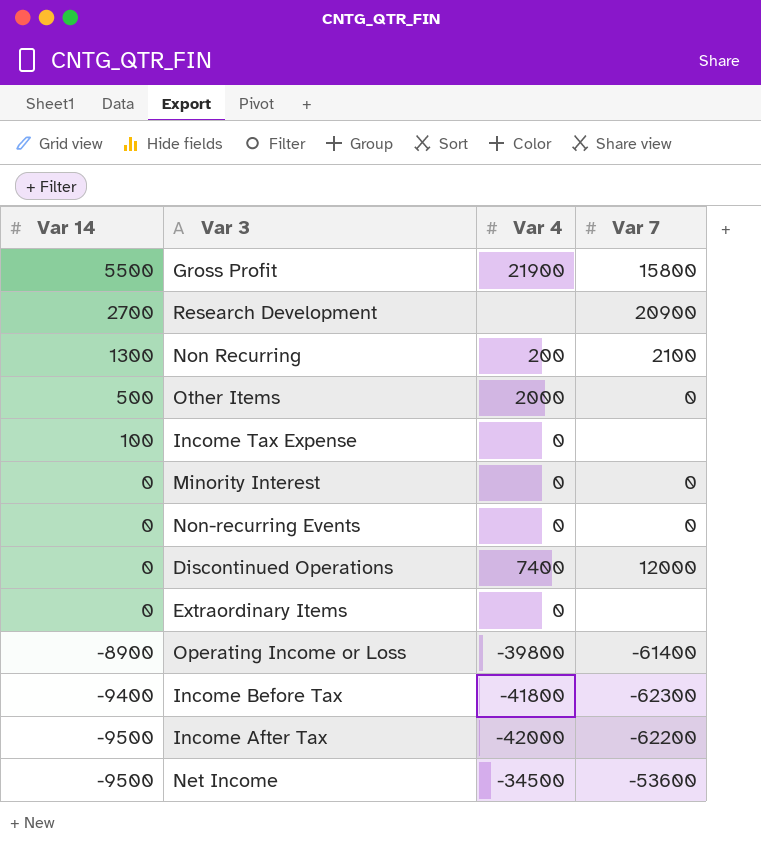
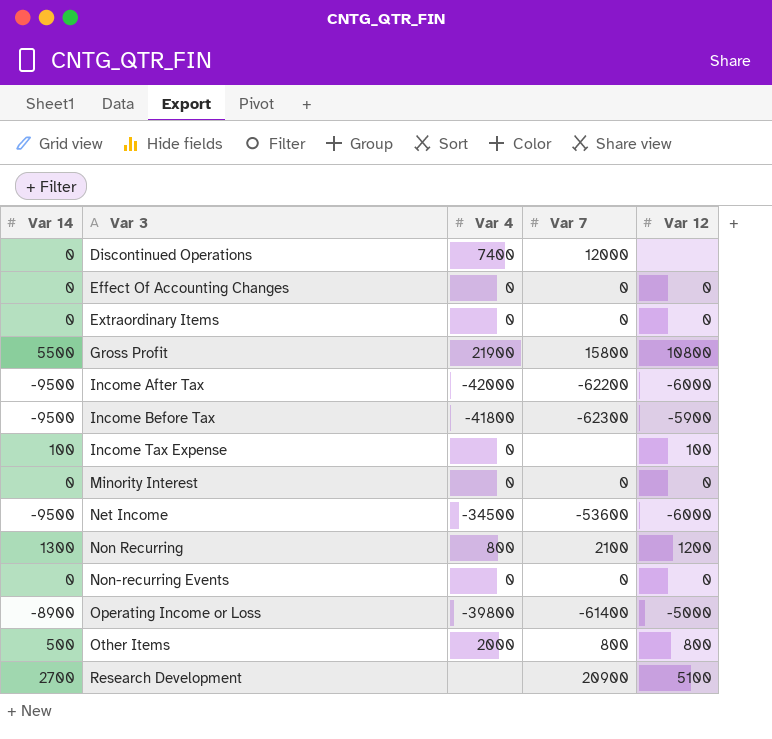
row order: Var 14 descending -> Var 3 ascending
column Var 12 | position: none -> 5
row Effect Of Accounting Changes: none -> 0 | 0 | 0 | 0
Extraordinary Items | Var 7: none -> 0
Income Before Tax | Var 14: -9400 -> -9500
Non Recurring | Var 4: 200 -> 800
Other Items | Var 7: 0 -> 800

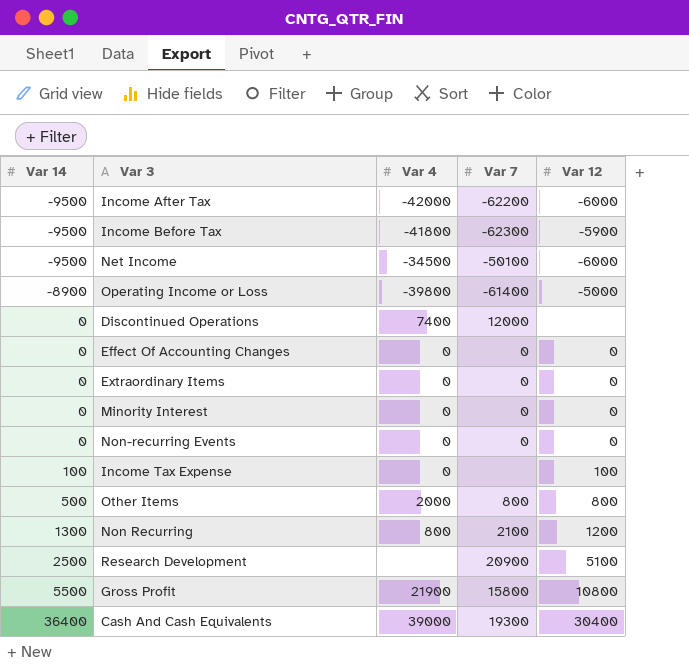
row order: Var 3 ascending -> Var 14 ascending
Net Income | Var 7: -53600 -> -50100
Research Development | Var 14: 2700 -> 2500
row Cash And Cash Equivalents: none -> 36400 | 39000 | 19300 | 30400

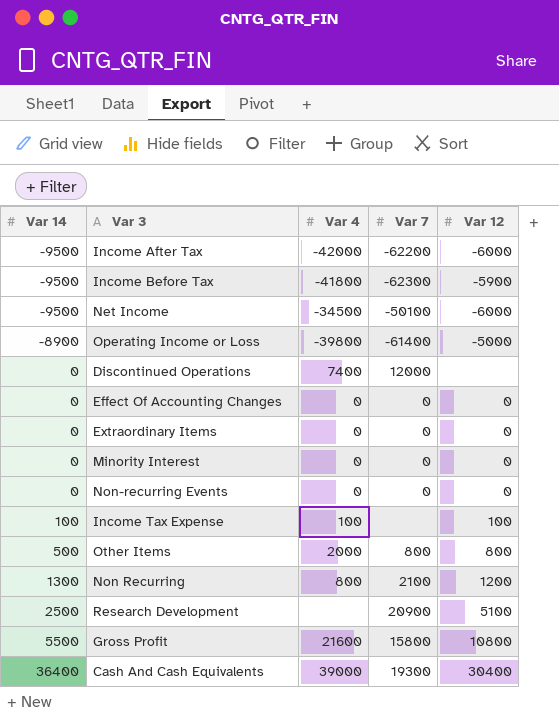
Income Tax Expense | Var 4: 0 -> 100
Gross Profit | Var 4: 21900 -> 21600

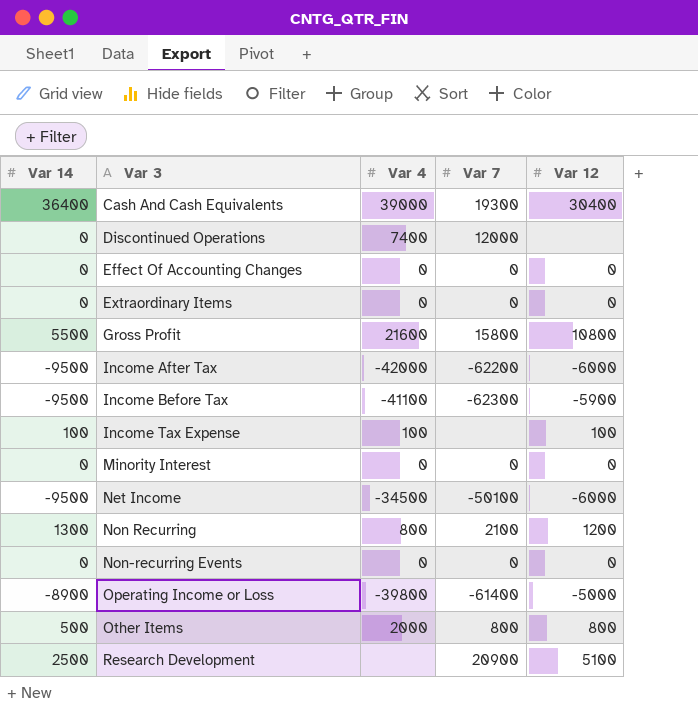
row order: Var 14 ascending -> Var 3 ascending
Income Before Tax | Var 4: -41800 -> -41100

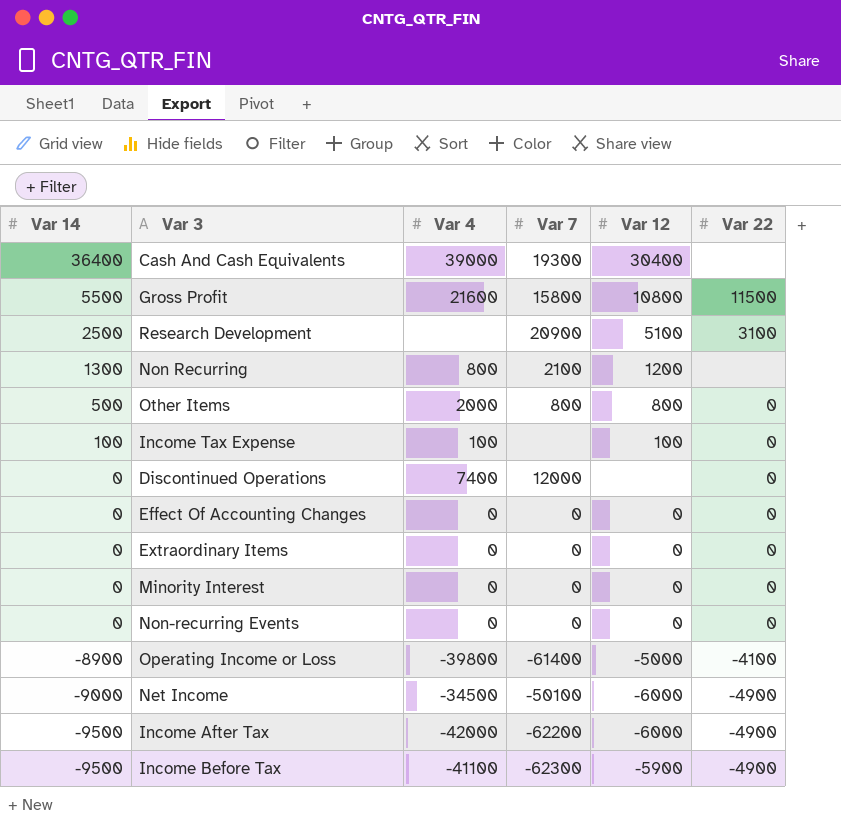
row order: Var 3 ascending -> Var 14 descending
column Var 22 | position: none -> 6
Net Income | Var 14: -9500 -> -9000

